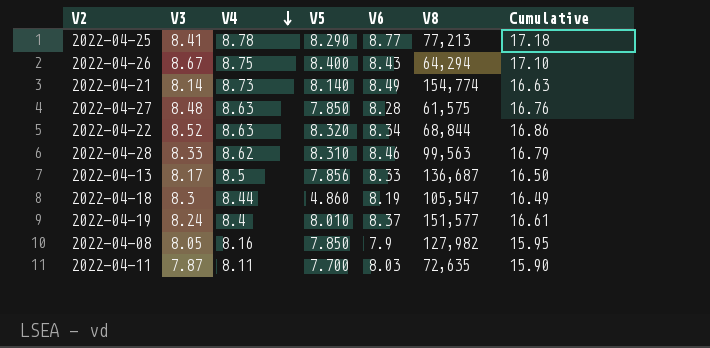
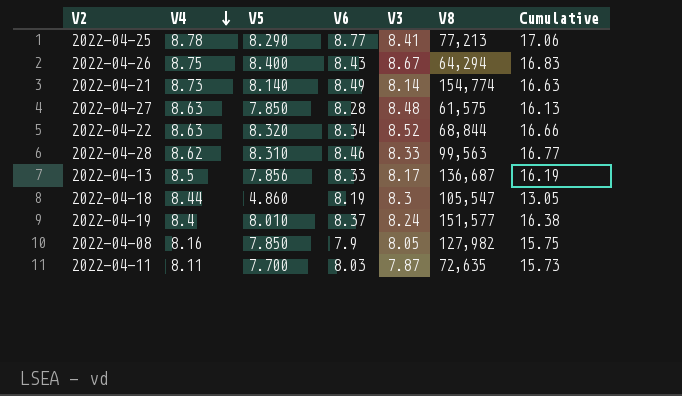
column V3 | position: 2 -> 5
column Cumulative | formula: [V3] + [V6] -> [V5] + [V6]

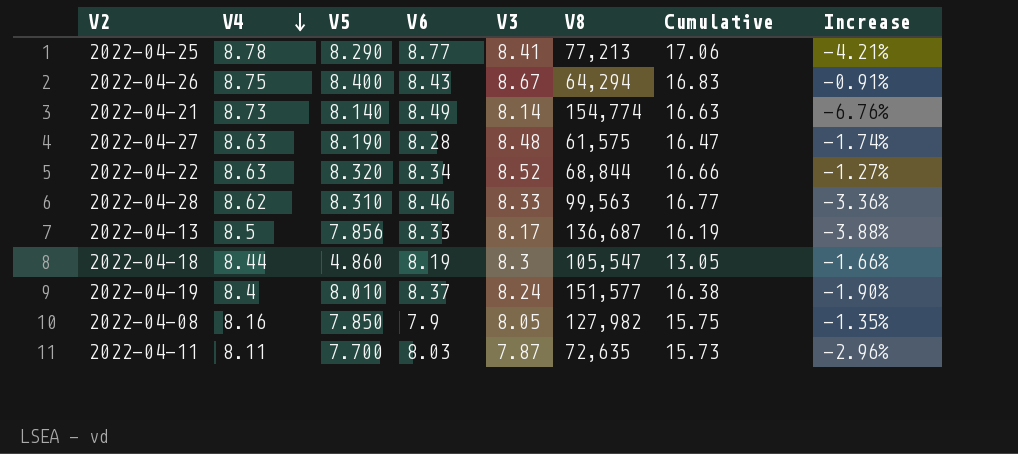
column Increase | formula: none -> ([V3] - [V4]) / [V4]
2022-04-27 | V5: 7.850 -> 8.190
2022-04-27 | Cumulative: 16.13 -> 16.47

